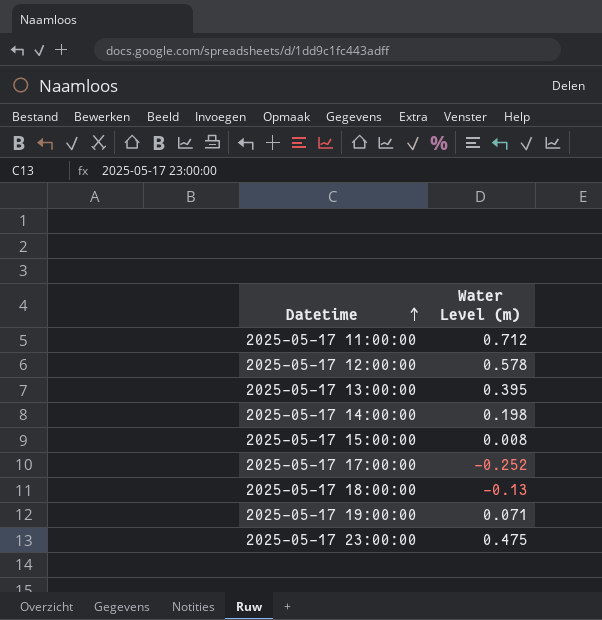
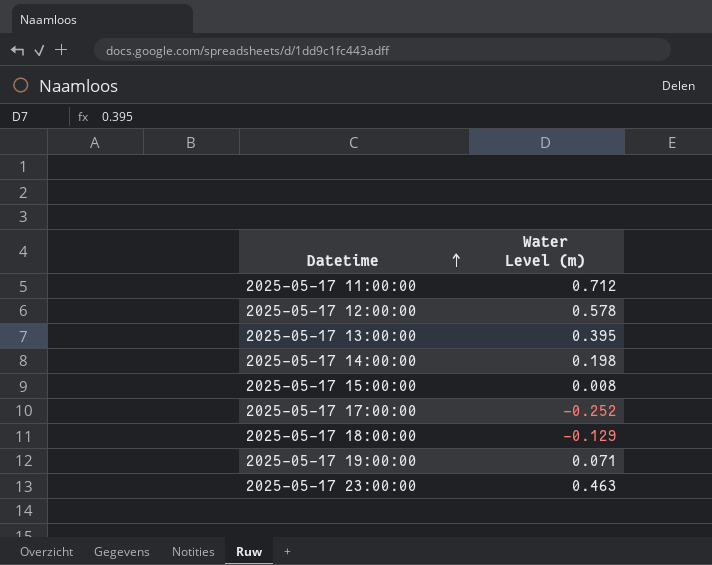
2025-05-17 18:00:00 | Water Level (m): -0.13 -> -0.129
2025-05-17 23:00:00 | Water Level (m): 0.475 -> 0.463

